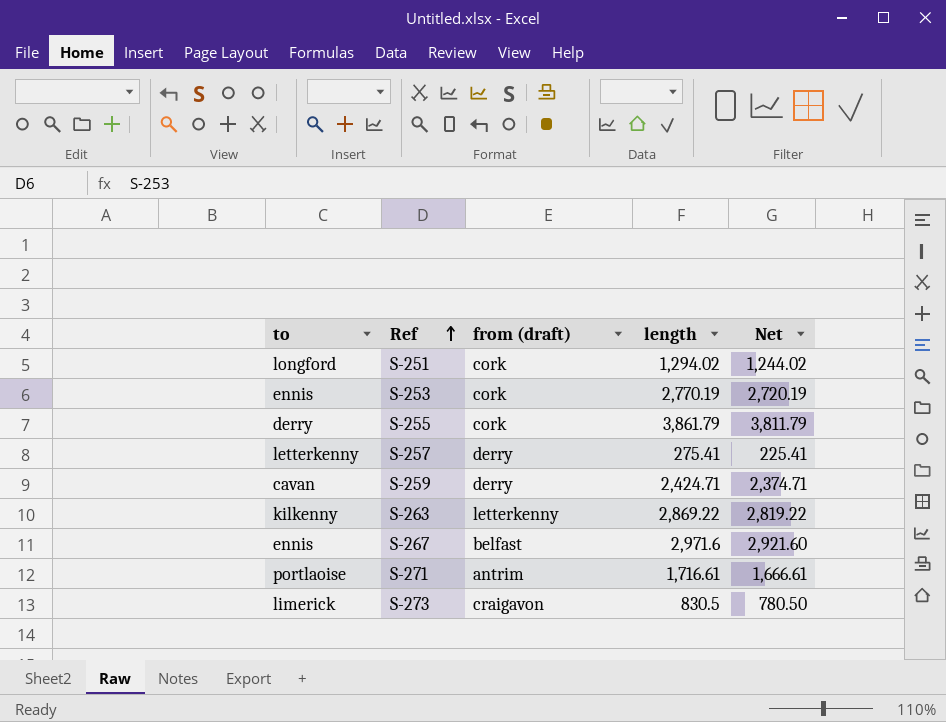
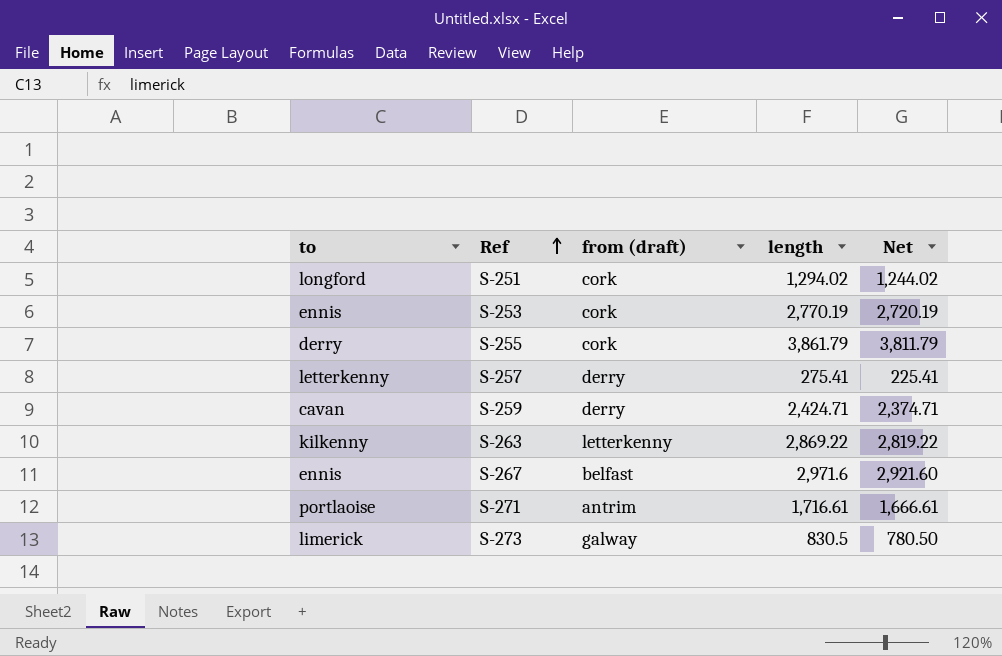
S-273 | from (draft): craigavon -> galway

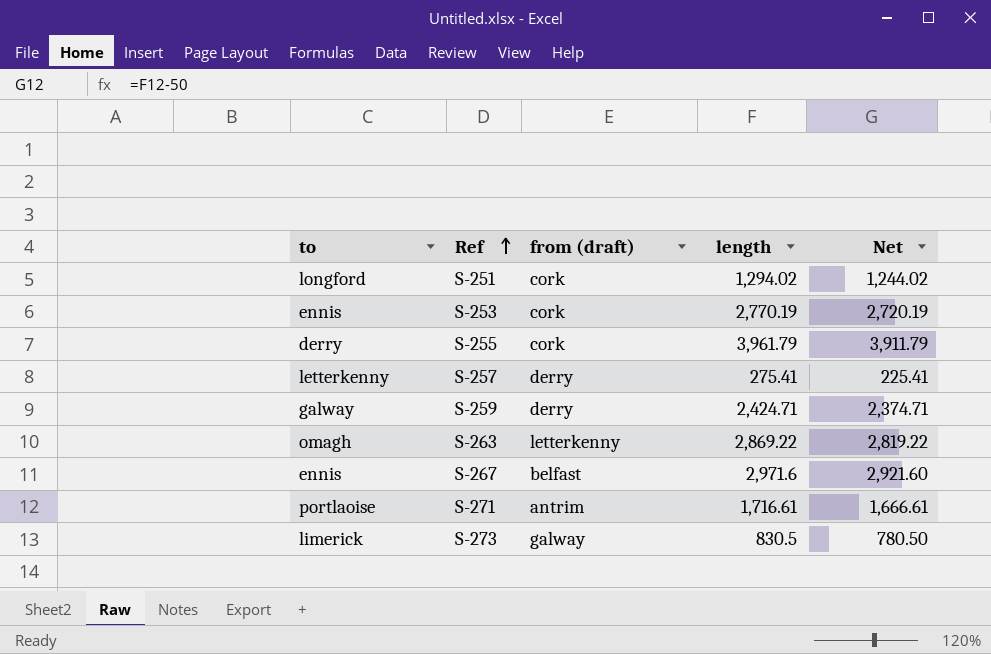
S-255 | length: 3,861.79 -> 3,961.79
S-255 | Net: 3,811.79 -> 3,911.79
S-259 | to: cavan -> galway
S-263 | to: kilkenny -> omagh

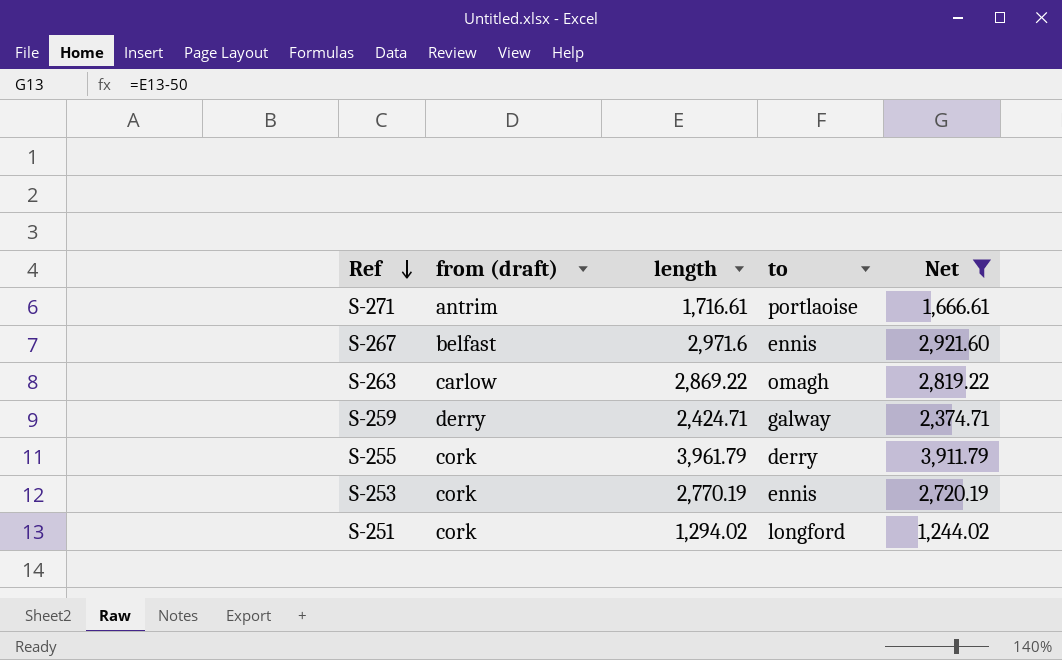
filter: none -> Net >= 1,244.02
row order: Ref ascending -> Ref descending
column to | position: 1 -> 4
S-263 | from (draft): letterkenny -> carlow

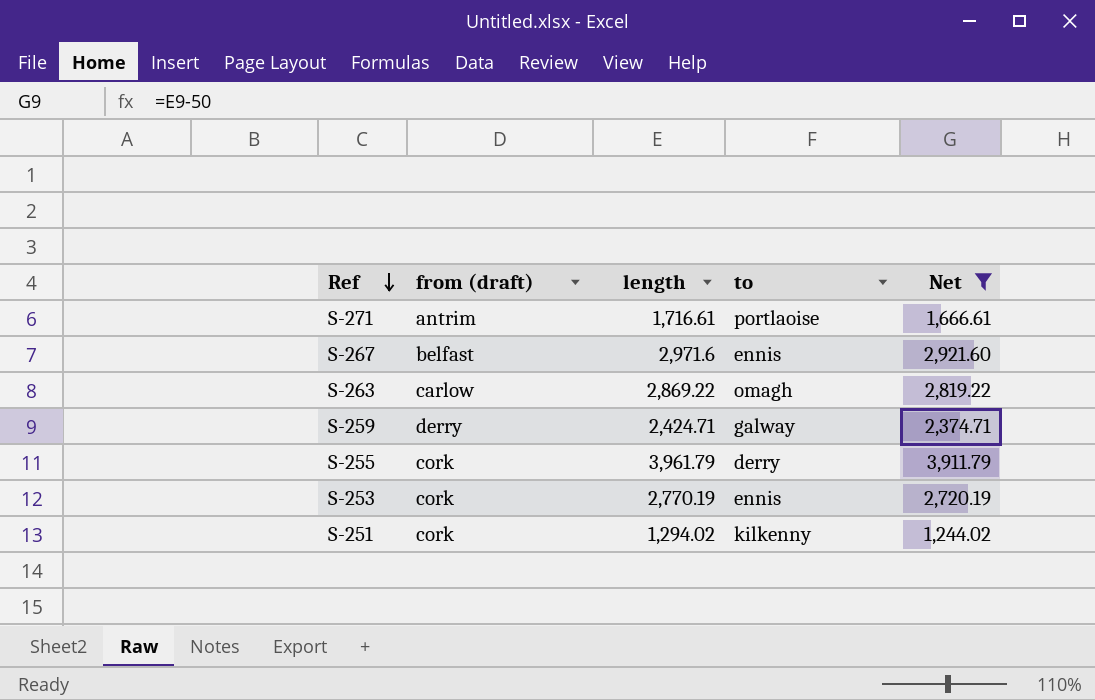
S-251 | to: longford -> kilkenny

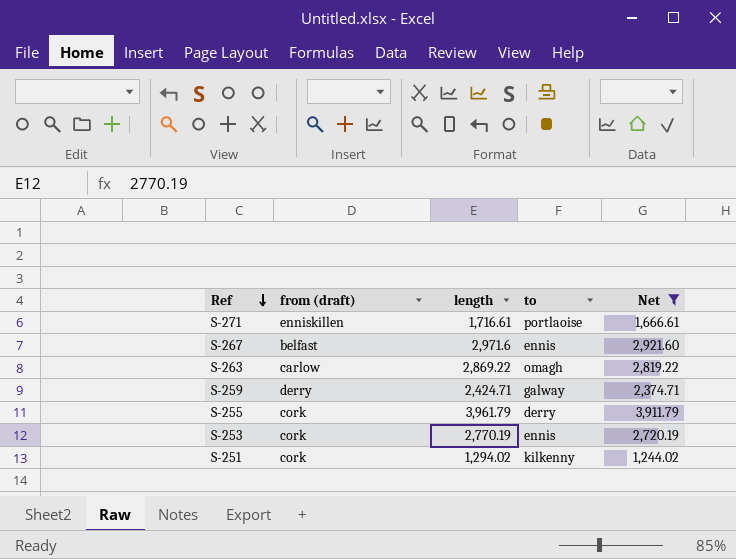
S-271 | from (draft): antrim -> enniskillen

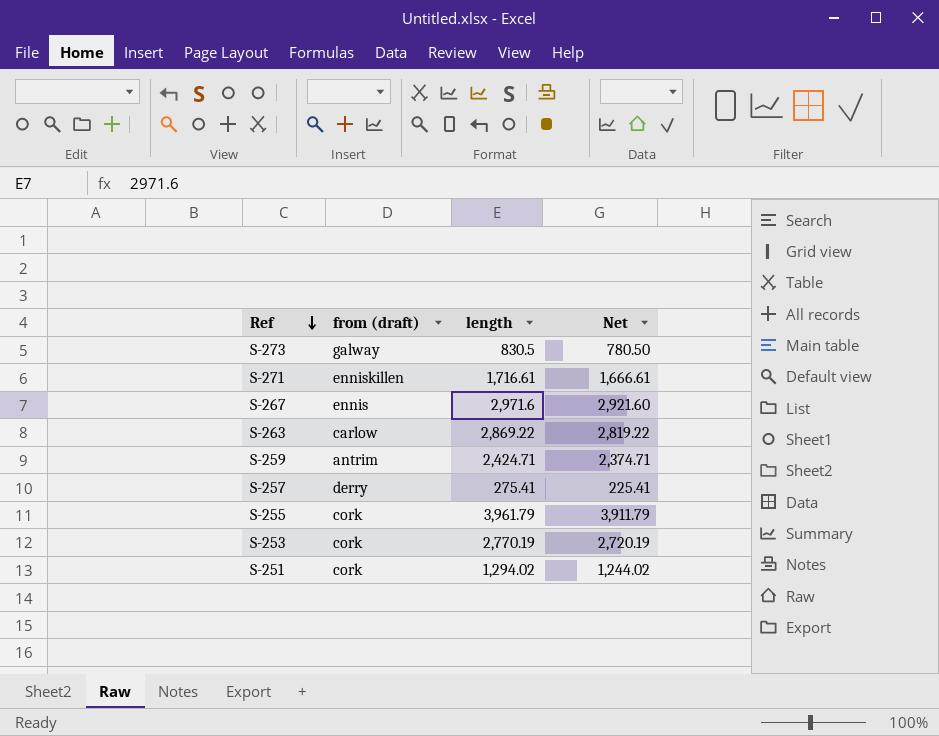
filter: Net >= 1,244.02 -> none
column to | position: 4 -> none
S-267 | from (draft): belfast -> ennis
S-259 | from (draft): derry -> antrim

